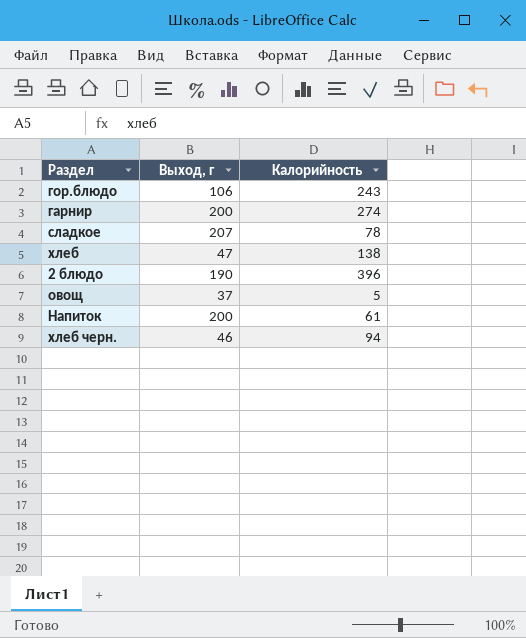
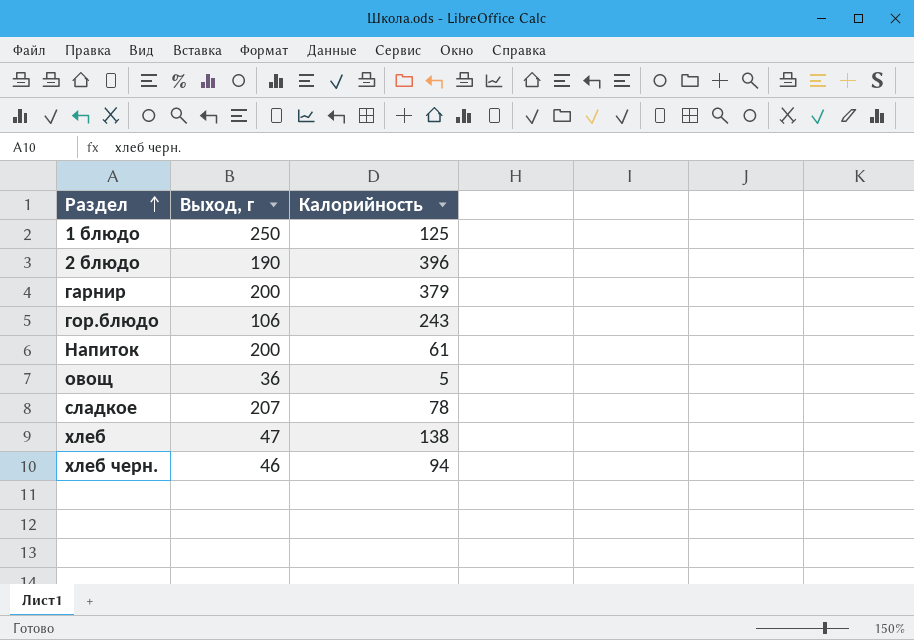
row order: none -> Раздел ascending
row 1 блюдо: none -> 250 | 125
гарнир | Калорийность: 274 -> 379
овощ | Выход, г: 37 -> 36

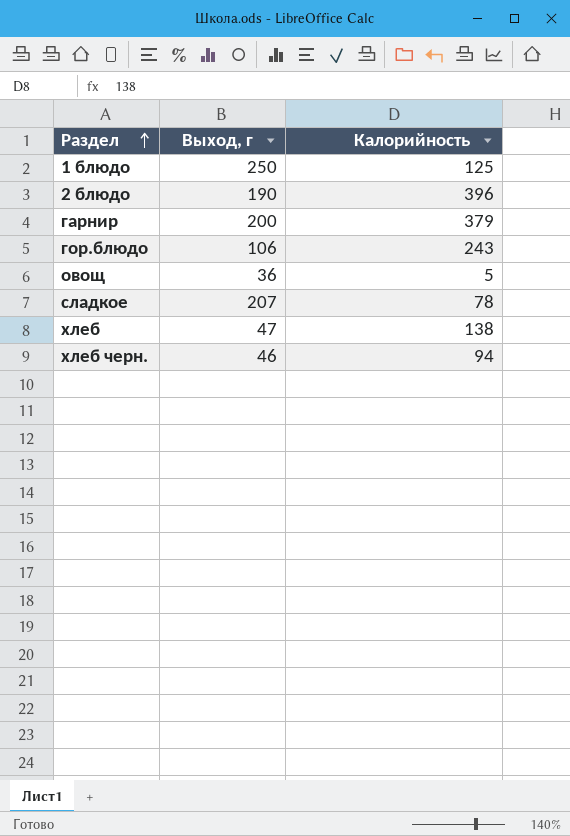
row Напиток: 200 | 61 -> none

